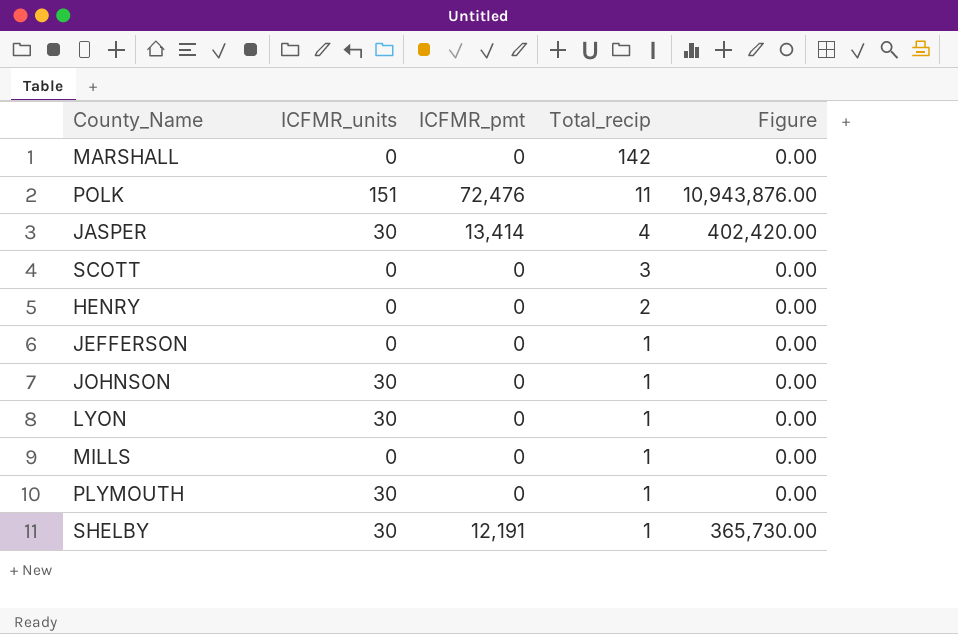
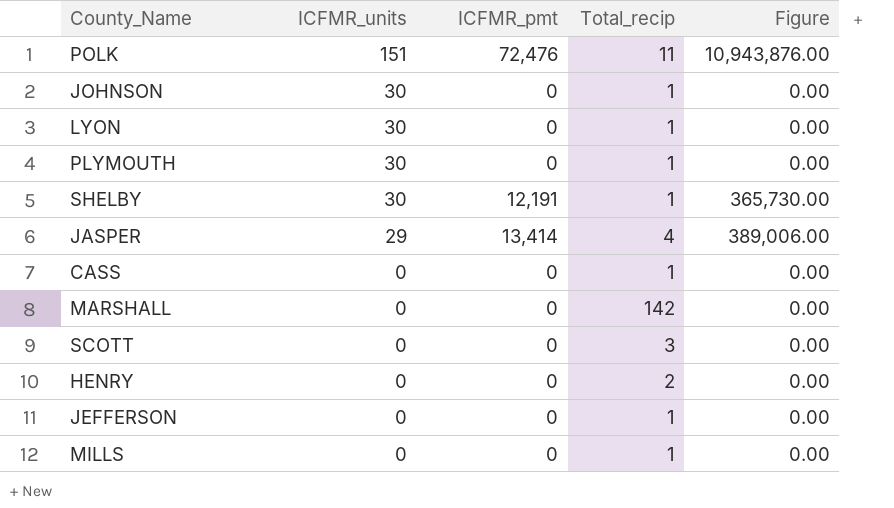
row order: Total_recip descending -> ICFMR_units descending
JASPER | ICFMR_units: 30 -> 29
JASPER | Figure: 402,420.00 -> 389,006.00
row CASS: none -> 0 | 0 | 1 | 0.00

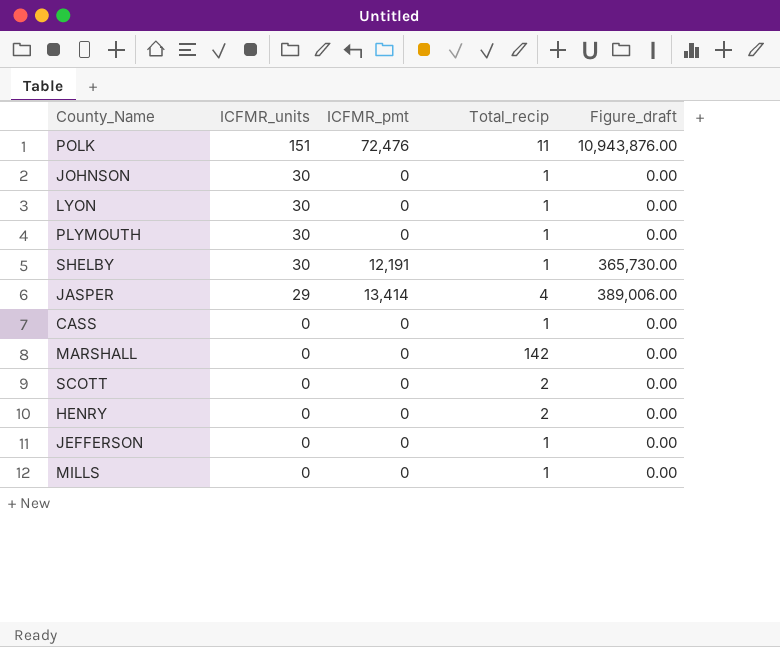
column name: Figure -> Figure_draft
SCOTT | Total_recip: 3 -> 2

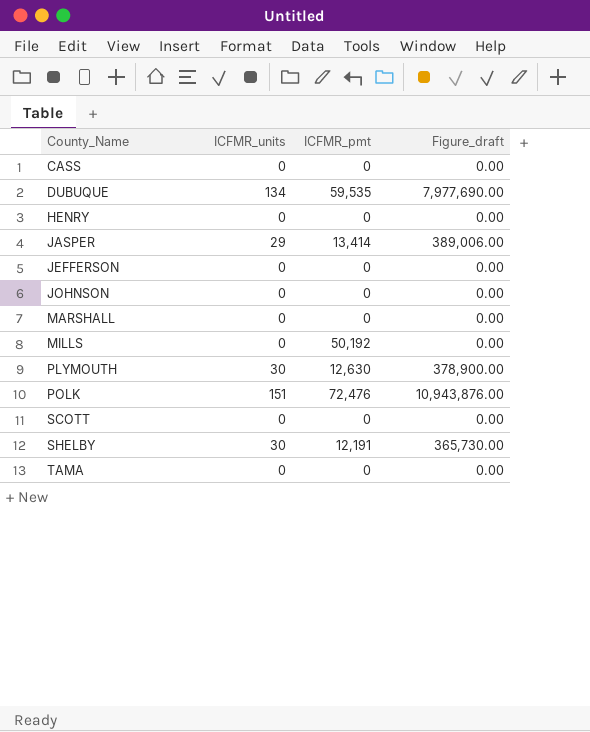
row order: ICFMR_units descending -> County_Name ascending
column Total_recip | position: 4 -> none
row LYON: 30 | 0 | 1 | 0.00 -> none
row DUBUQUE: none -> 134 | 59,535 | 7,977,690.00
JOHNSON | ICFMR_units: 30 -> 0
MILLS | ICFMR_pmt: 0 -> 50,192
PLYMOUTH | ICFMR_pmt: 0 -> 12,630
PLYMOUTH | Figure_draft: 0.00 -> 378,900.00
row TAMA: none -> 0 | 0 | 0.00

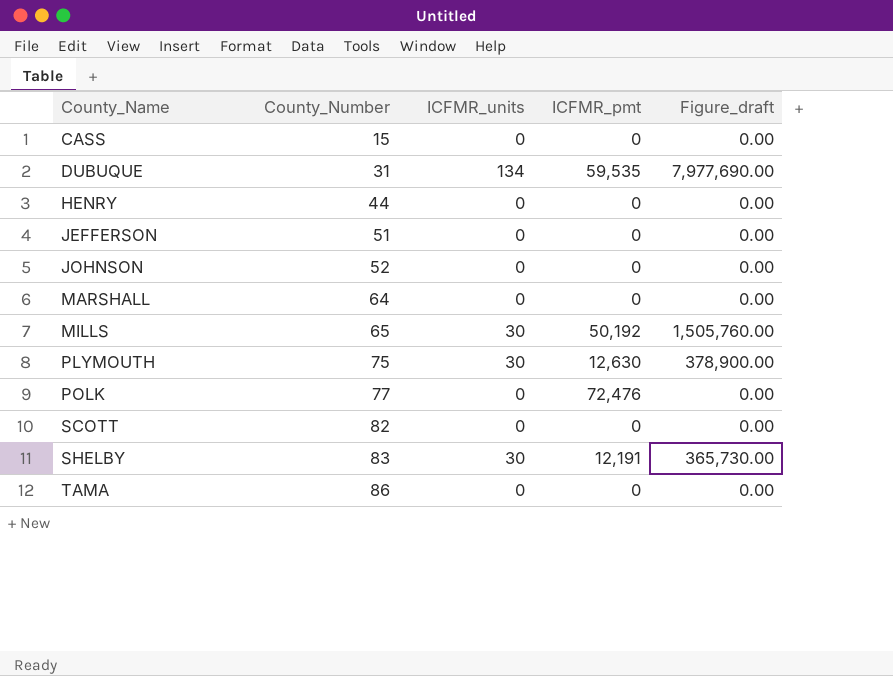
column County_Number | position: none -> 2
row JASPER: 29 | 13,414 | 389,006.00 -> none
MILLS | ICFMR_units: 0 -> 30
MILLS | Figure_draft: 0.00 -> 1,505,760.00
POLK | ICFMR_units: 151 -> 0
POLK | Figure_draft: 10,943,876.00 -> 0.00

